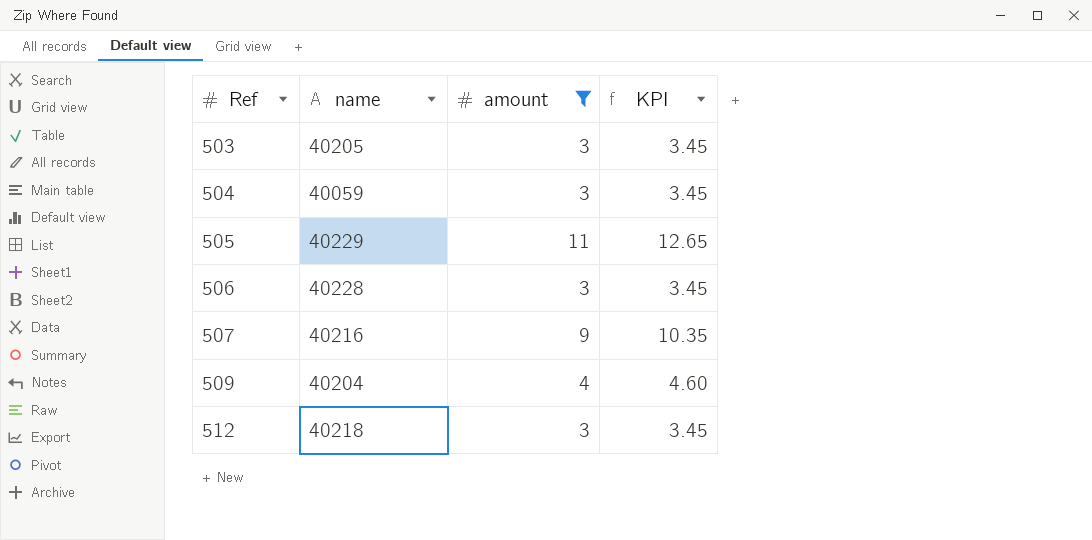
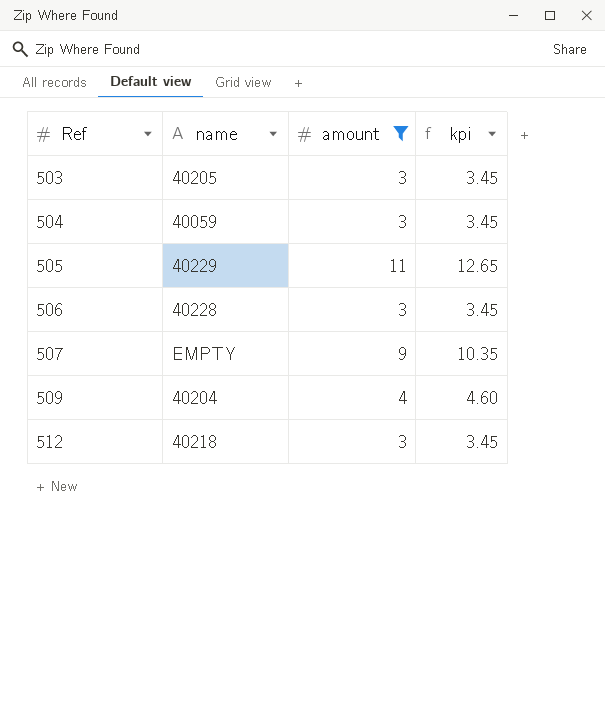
column name: KPI -> kpi
507 | name: 40216 -> EMPTY

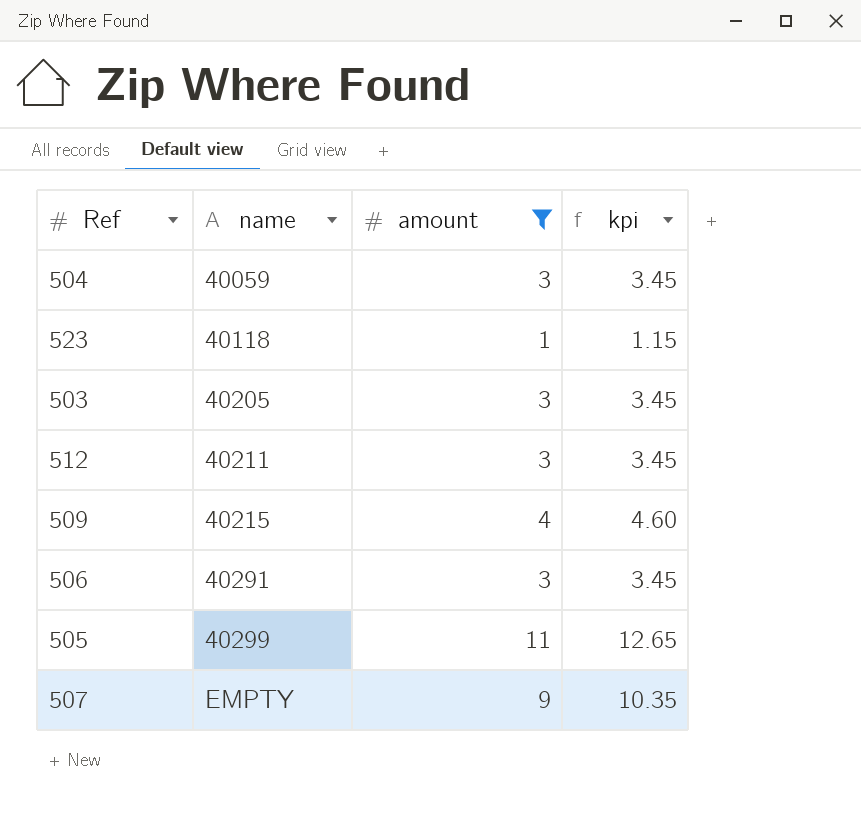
row order: Ref ascending -> name ascending
row 523: none -> 40118 | 1 | 1.15
512 | name: 40218 -> 40211
509 | name: 40204 -> 40215
506 | name: 40228 -> 40291
505 | name: 40229 -> 40299

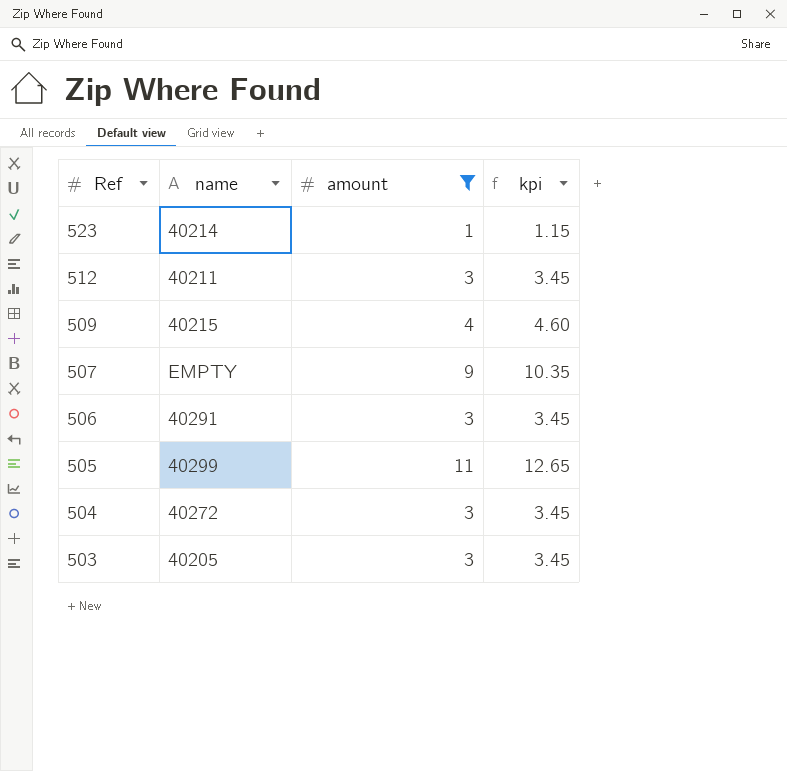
row order: name ascending -> Ref descending
523 | name: 40118 -> 40214
504 | name: 40059 -> 40272

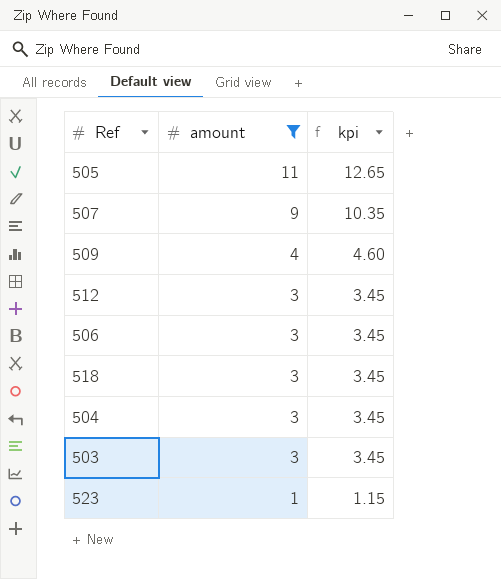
row order: Ref descending -> amount descending
column name | position: 2 -> none
row 518: none -> 3 | 3.45

